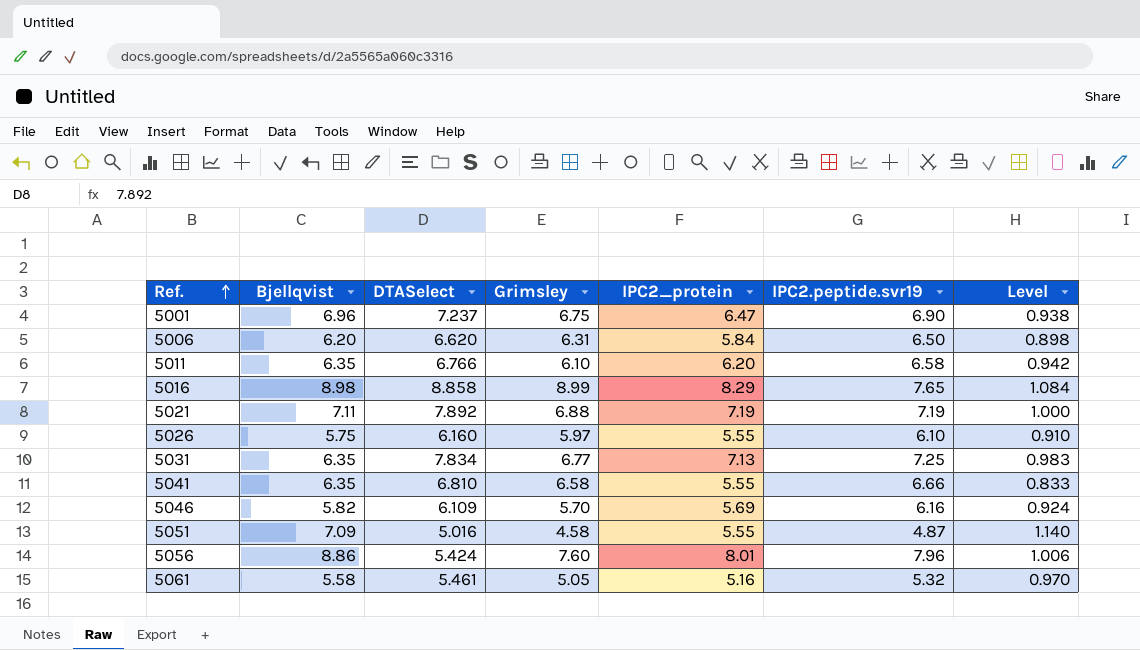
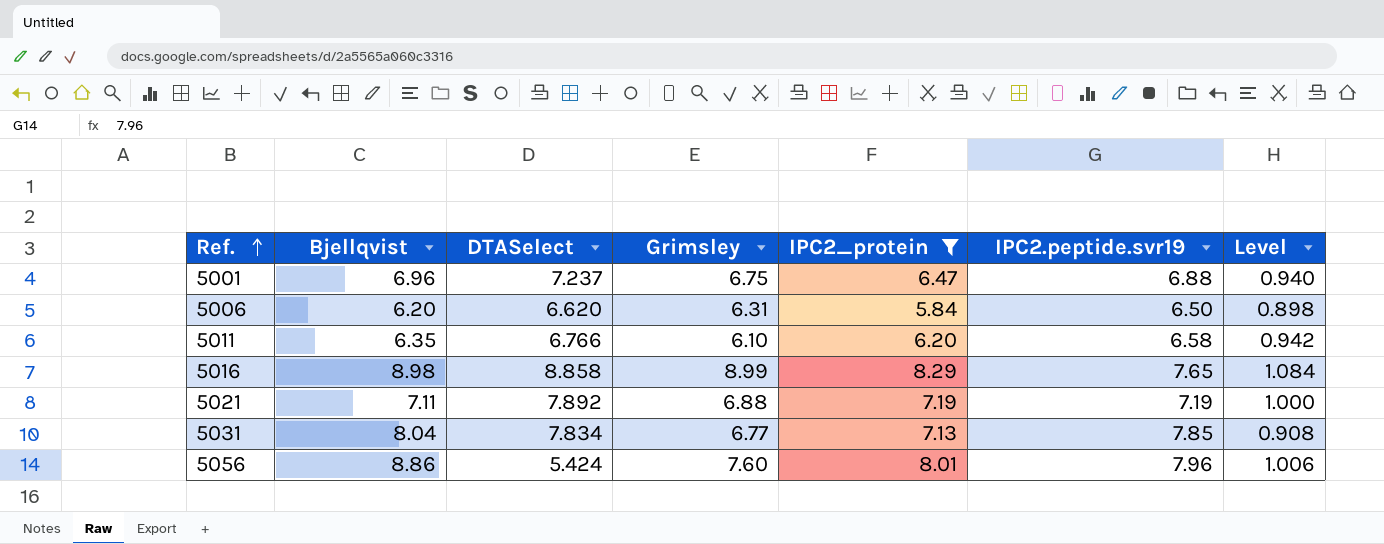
filter: none -> IPC2_protein >= 5.84
5001 | IPC2.peptide.svr19: 6.90 -> 6.88
5001 | Level: 0.938 -> 0.940
5031 | Bjellqvist: 6.35 -> 8.04
5031 | IPC2.peptide.svr19: 7.25 -> 7.85
5031 | Level: 0.983 -> 0.908

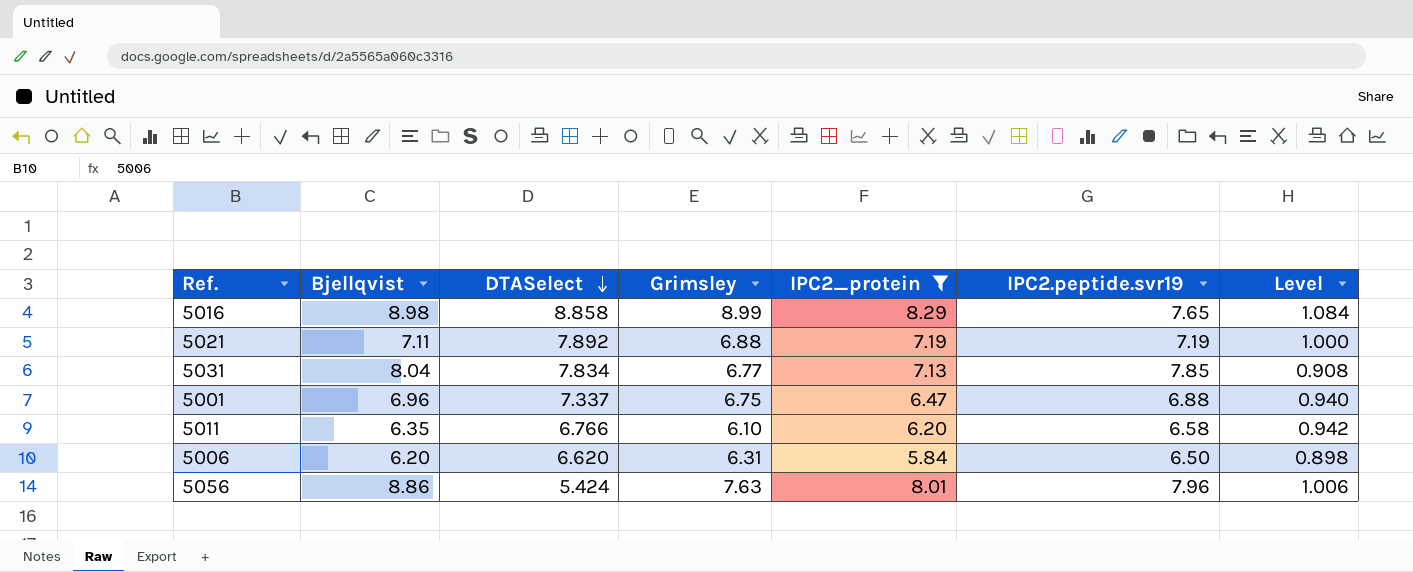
row order: Ref. ascending -> DTASelect descending
5001 | DTASelect: 7.237 -> 7.337
5056 | Grimsley: 7.60 -> 7.63

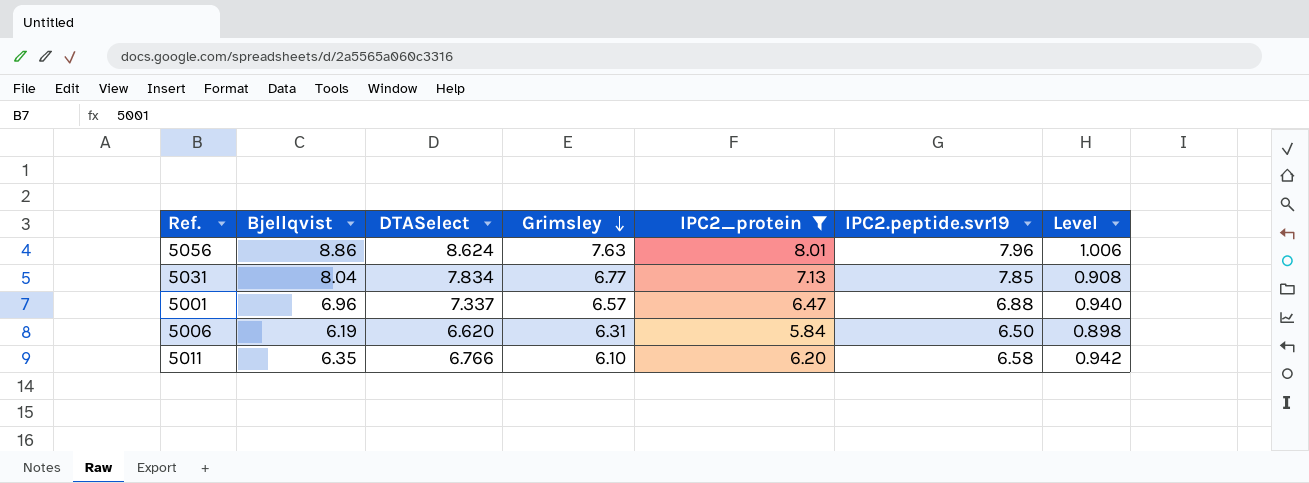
row order: DTASelect descending -> Grimsley descending
row 5016: 8.98 | 8.858 | 8.99 | 8.29 | 7.65 | 1.084 -> none
row 5021: 7.11 | 7.892 | 6.88 | 7.19 | 7.19 | 1.000 -> none
5056 | DTASelect: 5.424 -> 8.624
5001 | Grimsley: 6.75 -> 6.57
5006 | Bjellqvist: 6.20 -> 6.19

